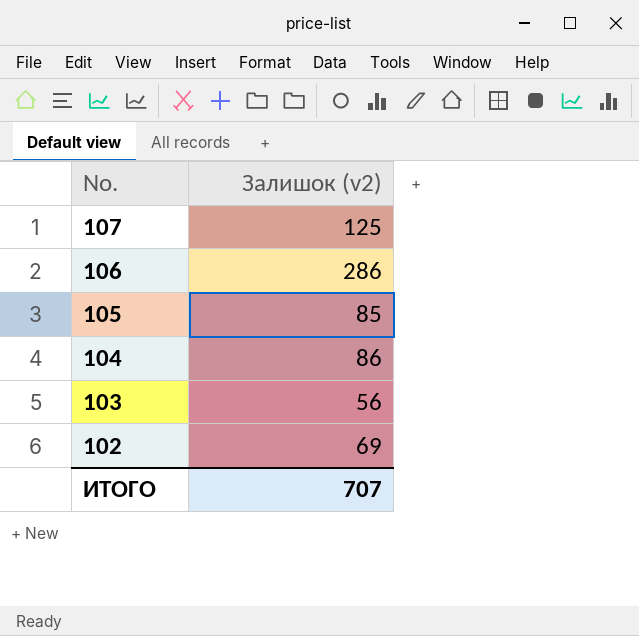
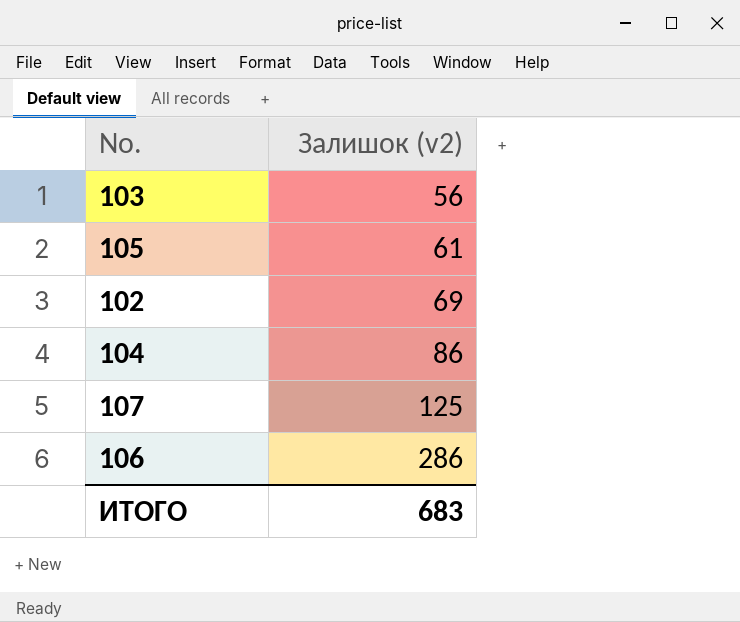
row order: No. descending -> Залишок (v2) ascending
105 | Залишок (v2): 85 -> 61
ИТОГО | Залишок (v2): 707 -> 683

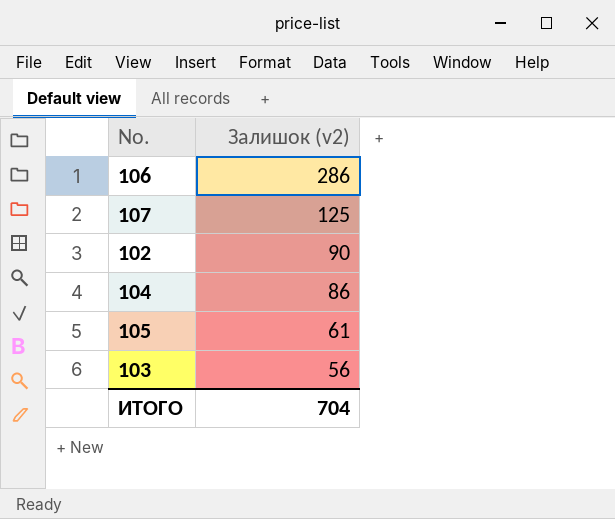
row order: Залишок (v2) ascending -> Залишок (v2) descending
102 | Залишок (v2): 69 -> 90
ИТОГО | Залишок (v2): 683 -> 704

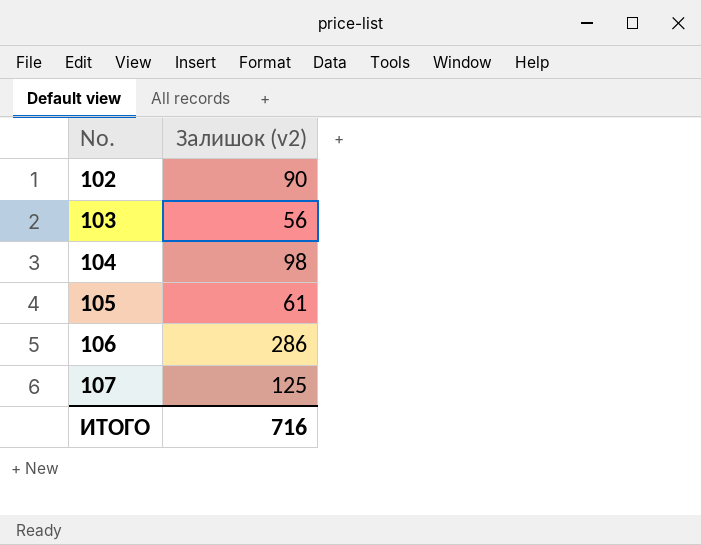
row order: Залишок (v2) descending -> No. ascending
104 | Залишок (v2): 86 -> 98
ИТОГО | Залишок (v2): 704 -> 716

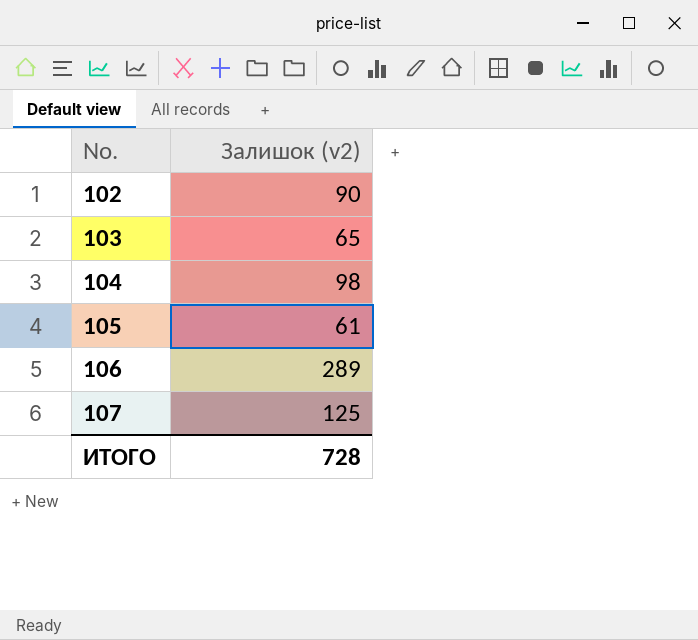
103 | Залишок (v2): 56 -> 65
106 | Залишок (v2): 286 -> 289
ИТОГО | Залишок (v2): 716 -> 728

